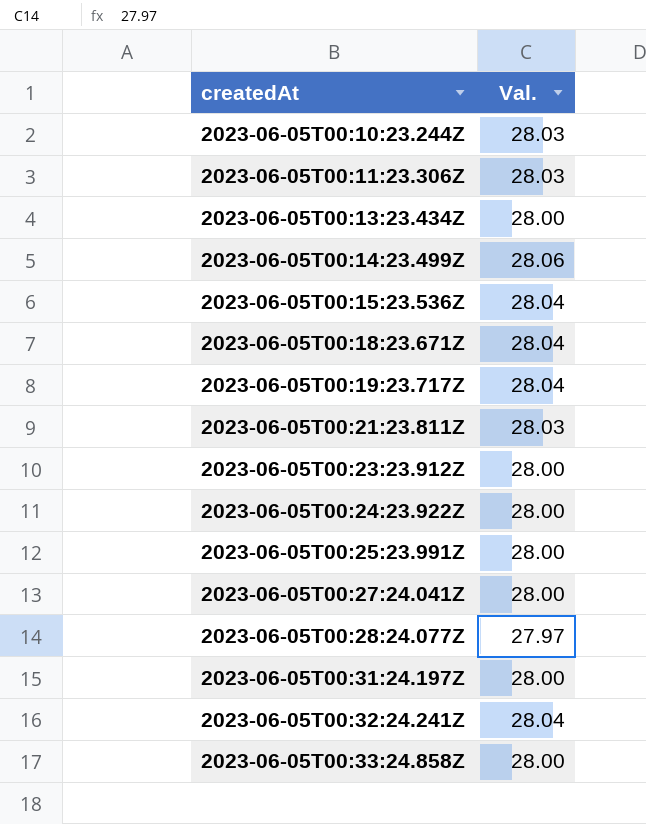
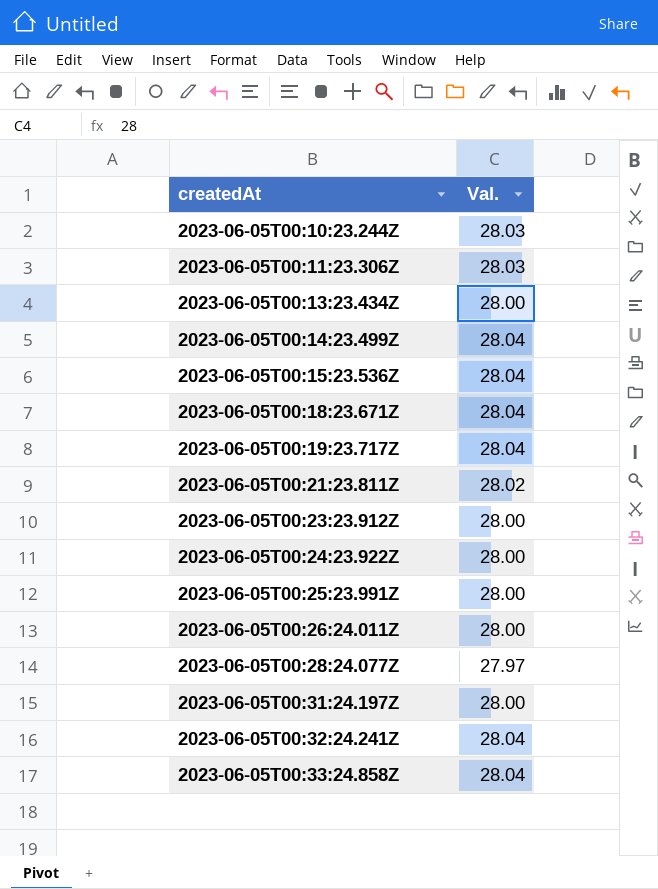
row 2023-06-05T00:27:24.041Z: 28.00 -> none
2023-06-05T00:14:23.499Z | Val.: 28.06 -> 28.04
2023-06-05T00:21:23.811Z | Val.: 28.03 -> 28.02
row 2023-06-05T00:26:24.011Z: none -> 28.00
2023-06-05T00:33:24.858Z | Val.: 28.00 -> 28.04

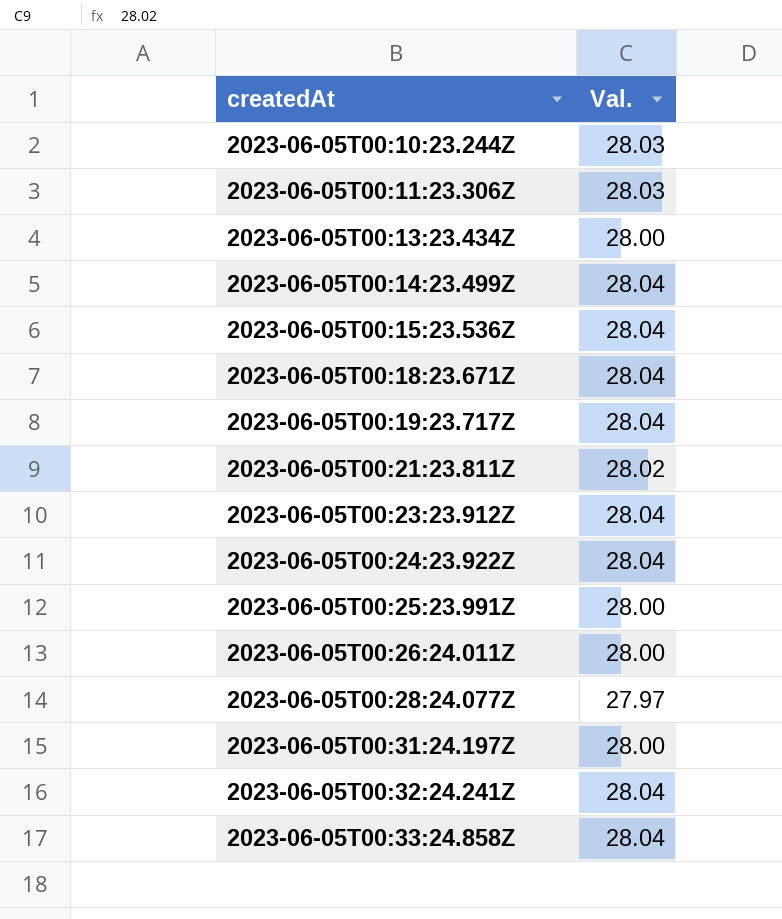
2023-06-05T00:23:23.912Z | Val.: 28.00 -> 28.04
2023-06-05T00:24:23.922Z | Val.: 28.00 -> 28.04

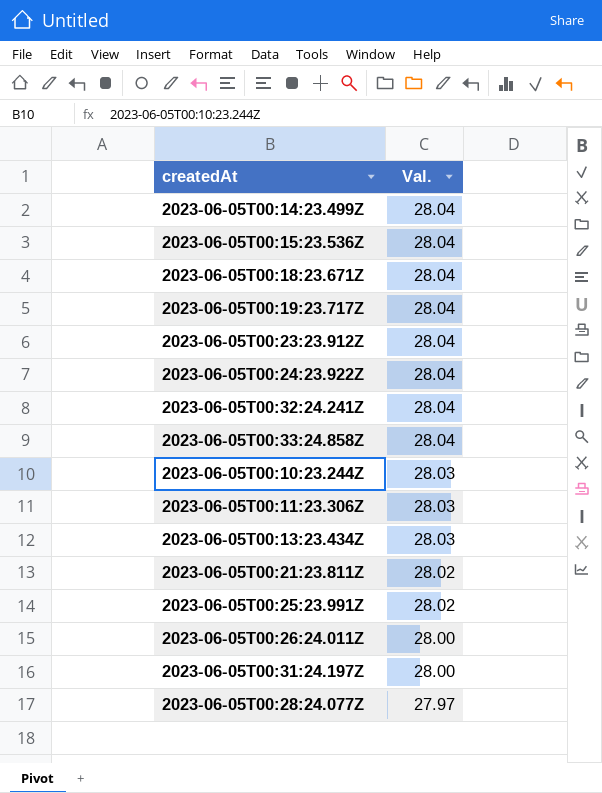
row order: createdAt ascending -> Val. descending
2023-06-05T00:13:23.434Z | Val.: 28.00 -> 28.03
2023-06-05T00:25:23.991Z | Val.: 28.00 -> 28.02

